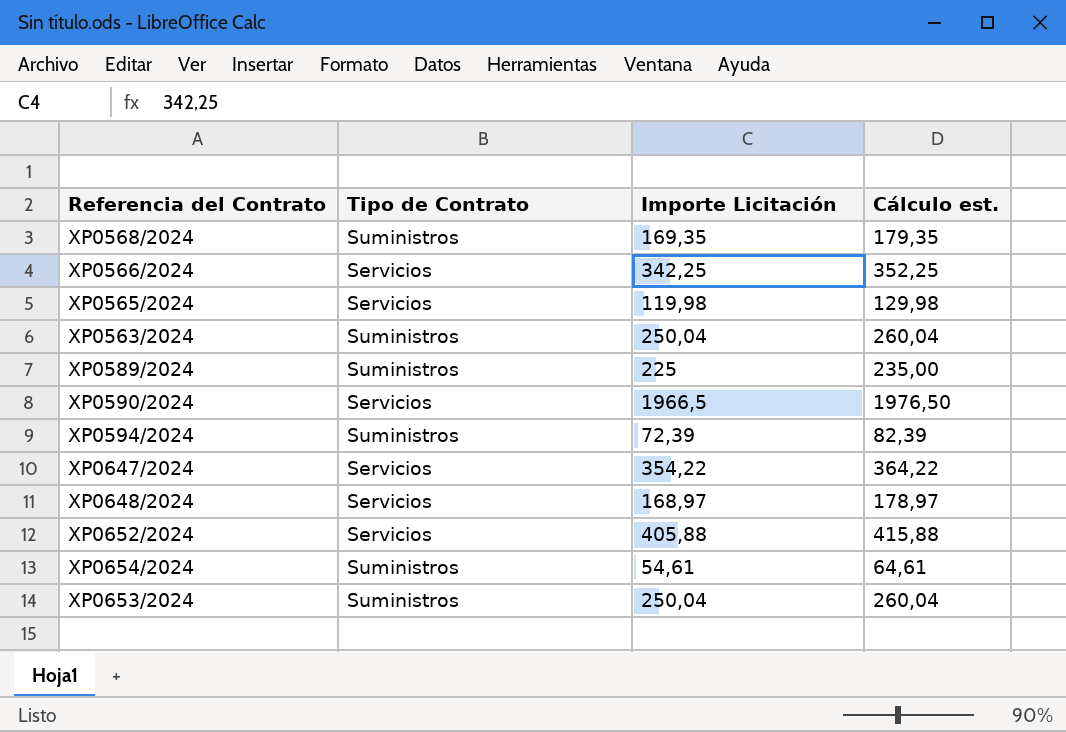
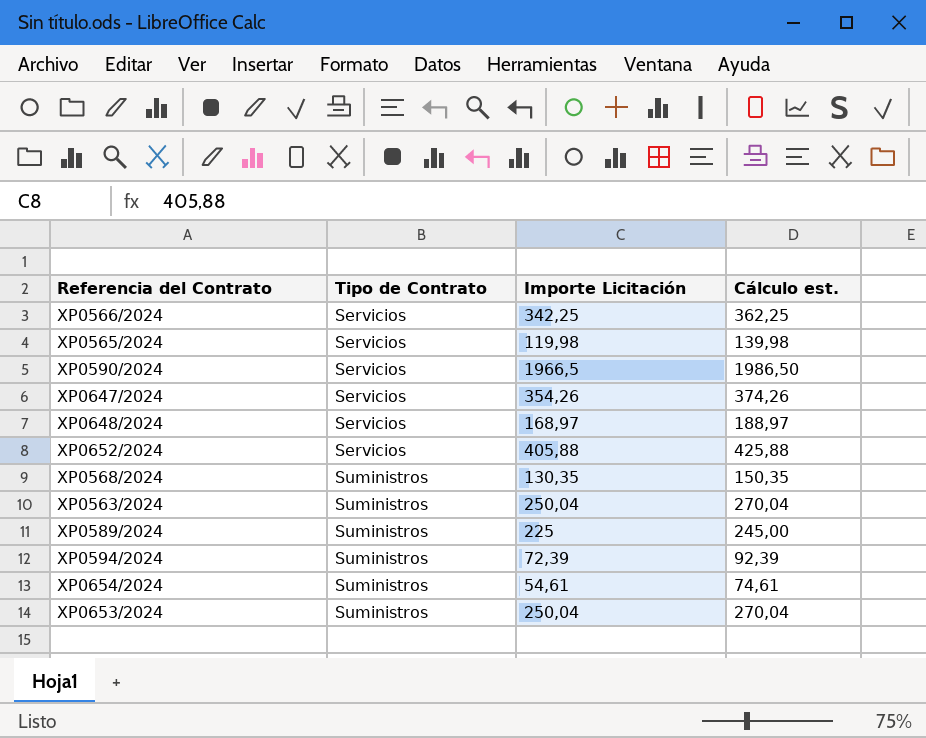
row order: none -> Tipo de Contrato ascending
column Cálculo est. | formula: [Importe Licitación] + 10 -> [Importe Licitación] + 20
XP0647/2024 | Importe Licitación: 354,22 -> 354,26
XP0568/2024 | Importe Licitación: 169,35 -> 130,35

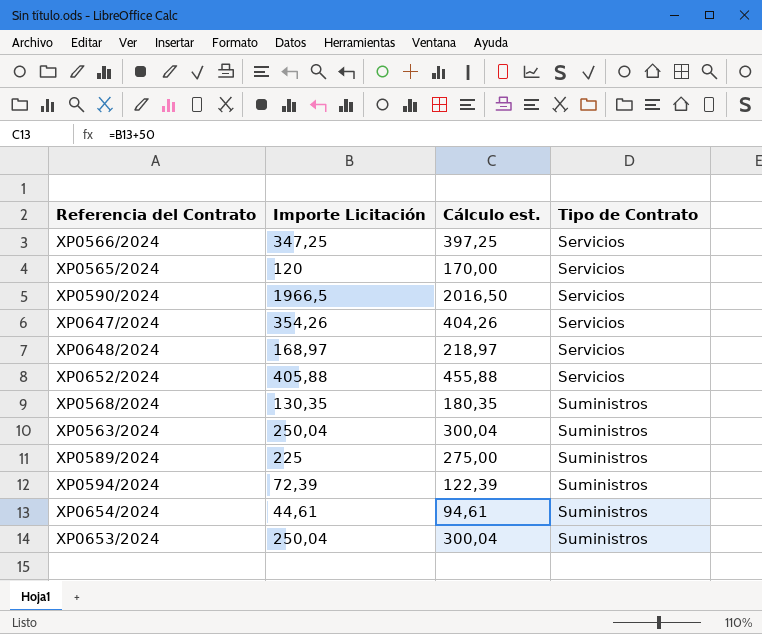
column Cálculo est. | formula: [Importe Licitación] + 20 -> [Importe Licitación] + 50
column Tipo de Contrato | position: 2 -> 4
XP0566/2024 | Importe Licitación: 342,25 -> 347,25
XP0565/2024 | Importe Licitación: 119,98 -> 120
XP0654/2024 | Importe Licitación: 54,61 -> 44,61

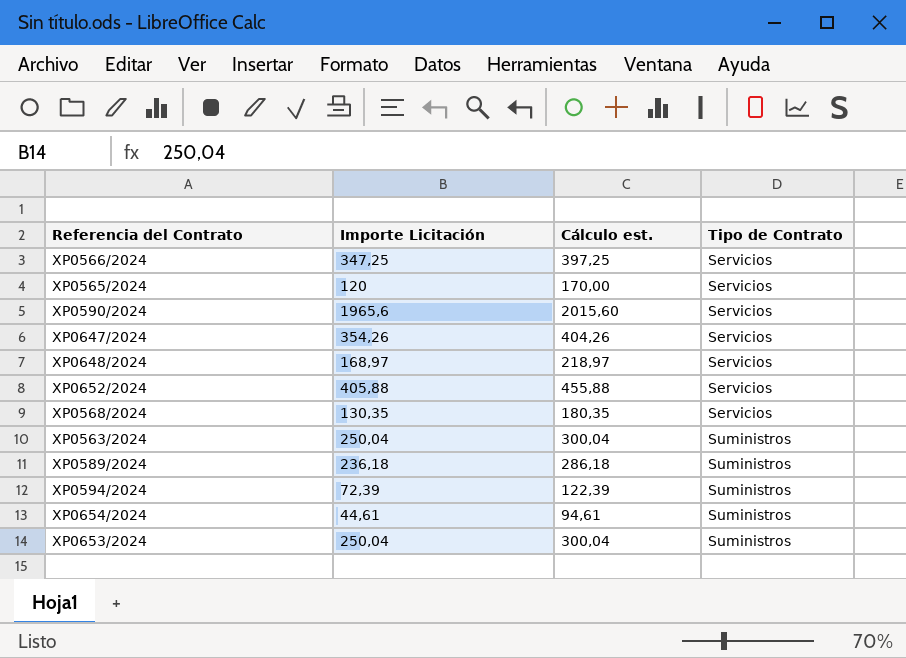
XP0590/2024 | Importe Licitación: 1966,5 -> 1965,6
XP0590/2024 | Cálculo est.: 2016,50 -> 2015,60
XP0568/2024 | Tipo de Contrato: Suministros -> Servicios
XP0589/2024 | Importe Licitación: 225 -> 236,18
XP0589/2024 | Cálculo est.: 275,00 -> 286,18

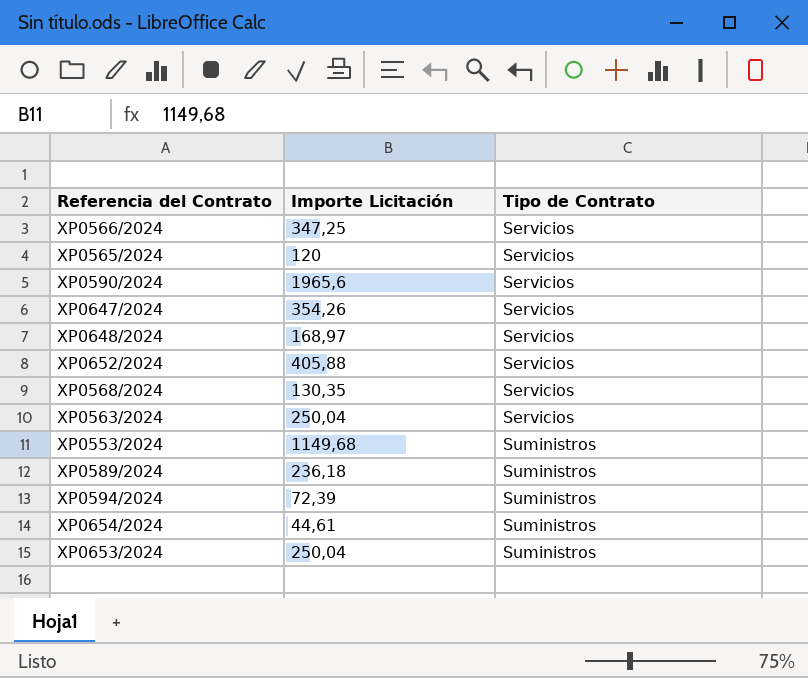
column Cálculo est. | formula: [Importe Licitación] + 50 -> none
XP0563/2024 | Tipo de Contrato: Suministros -> Servicios
row XP0553/2024: none -> 1149,68 | Suministros

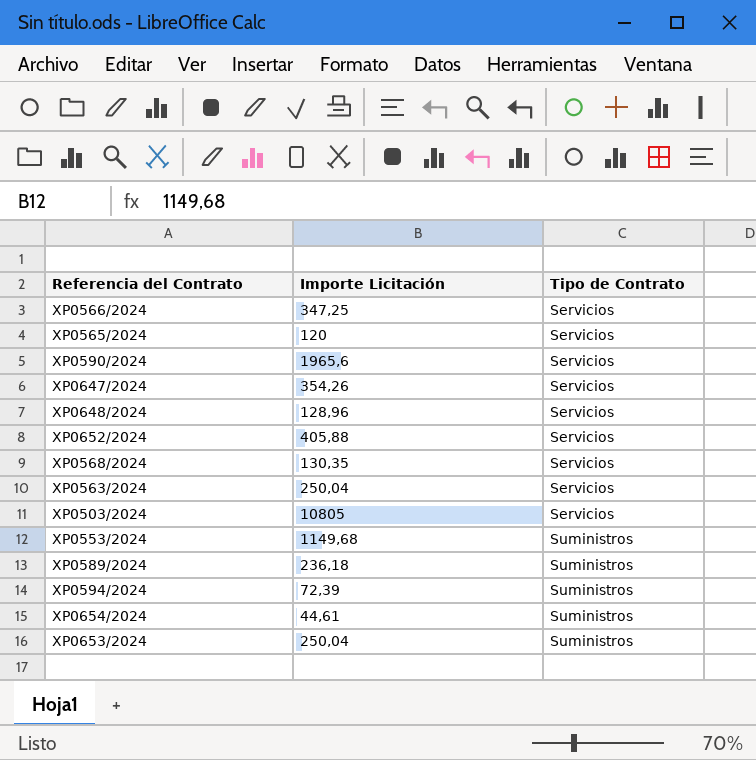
XP0648/2024 | Importe Licitación: 168,97 -> 128,96
row XP0503/2024: none -> 10805 | Servicios

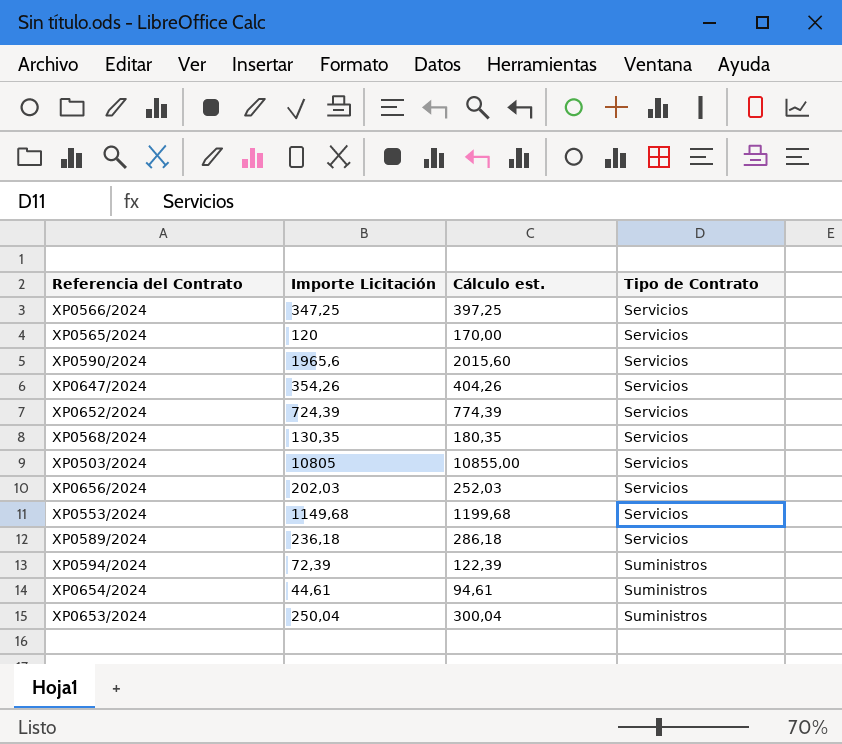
column Cálculo est. | formula: none -> [Importe Licitación] + 50
row XP0648/2024: 128,96 | Servicios -> none
row XP0563/2024: 250,04 | Servicios -> none
XP0652/2024 | Importe Licitación: 405,88 -> 724,39
row XP0656/2024: none -> 202,03 | 252,03 | Servicios
XP0553/2024 | Tipo de Contrato: Suministros -> Servicios
XP0589/2024 | Tipo de Contrato: Suministros -> Servicios

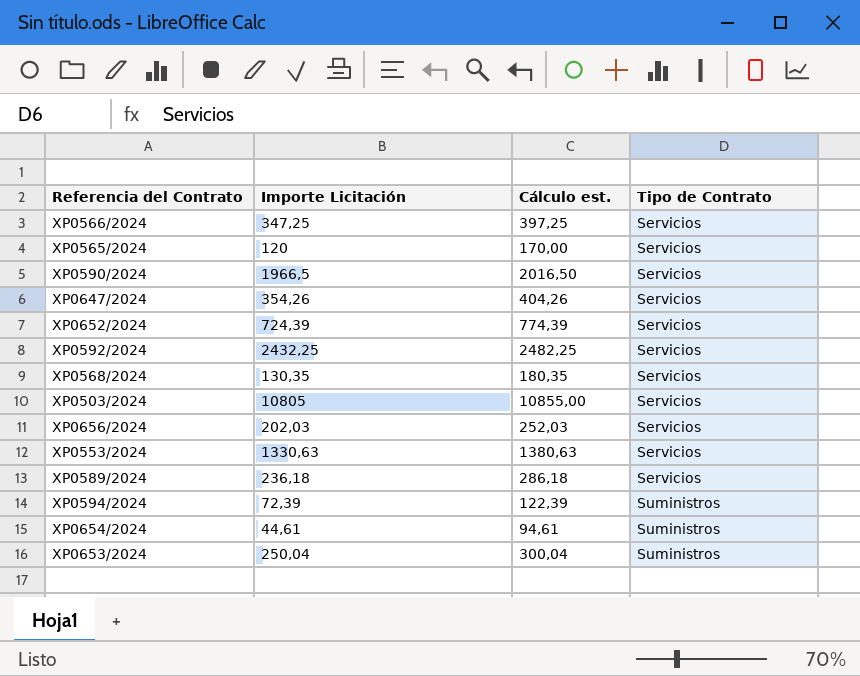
XP0590/2024 | Importe Licitación: 1965,6 -> 1966,5
XP0590/2024 | Cálculo est.: 2015,60 -> 2016,50
row XP0592/2024: none -> 2432,25 | 2482,25 | Servicios
XP0553/2024 | Importe Licitación: 1149,68 -> 1330,63
XP0553/2024 | Cálculo est.: 1199,68 -> 1380,63

